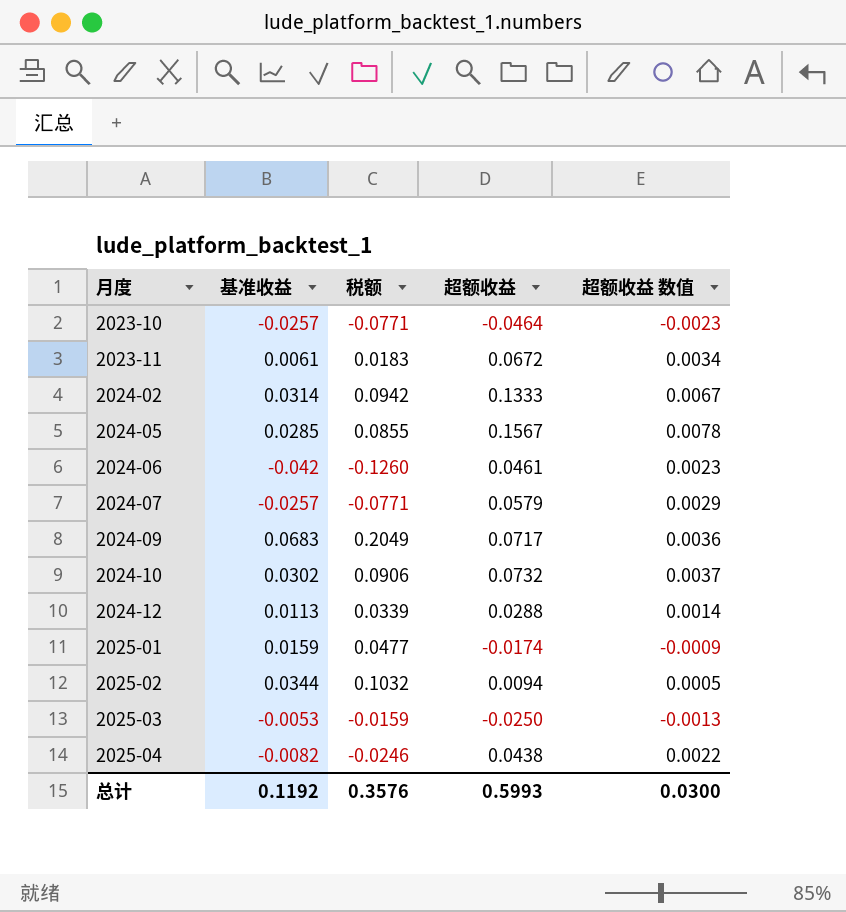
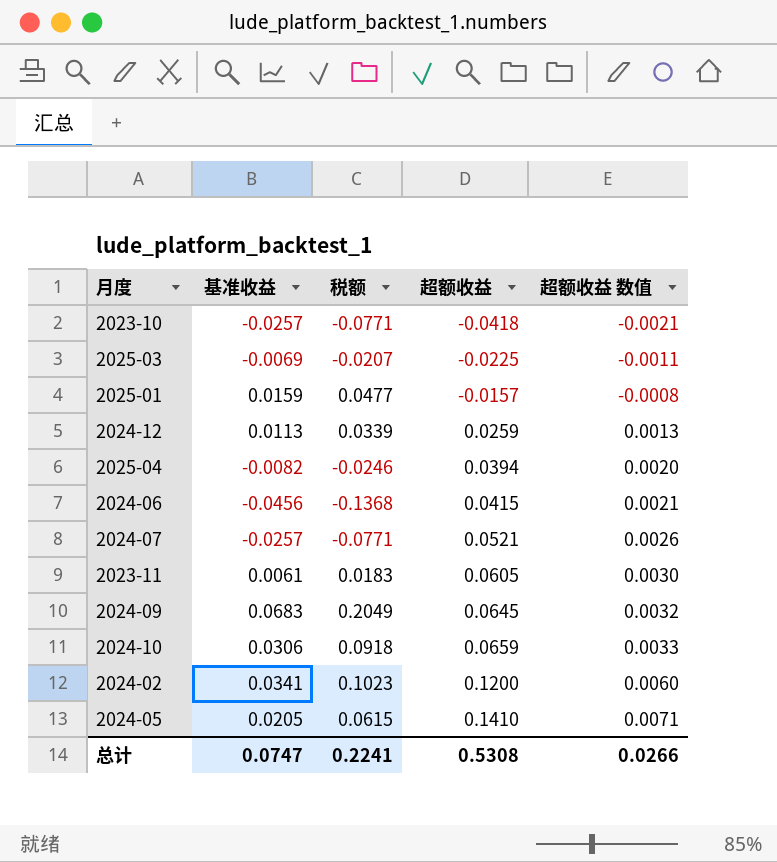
row order: 月度 ascending -> 超额收益 ascending
row 2025-02: 0.0344 | 0.1032 | 0.0094 | 0.0005 -> none
2023-10 | 超额收益: -0.0464 -> -0.0418
2023-10 | 超额收益 数值: -0.0023 -> -0.0021
2025-03 | 基准收益: -0.0053 -> -0.0069
2025-03 | 税额: -0.0159 -> -0.0207
2025-03 | 超额收益: -0.0250 -> -0.0225
2025-03 | 超额收益 数值: -0.0013 -> -0.0011
2025-01 | 超额收益: -0.0174 -> -0.0157
2025-01 | 超额收益 数值: -0.0009 -> -0.0008
2024-12 | 超额收益: 0.0288 -> 0.0259
2024-12 | 超额收益 数值: 0.0014 -> 0.0013
2025-04 | 超额收益: 0.0438 -> 0.0394
2025-04 | 超额收益 数值: 0.0022 -> 0.0020
2024-06 | 基准收益: -0.042 -> -0.0456
2024-06 | 税额: -0.1260 -> -0.1368
2024-06 | 超额收益: 0.0461 -> 0.0415
2024-06 | 超额收益 数值: 0.0023 -> 0.0021
2024-07 | 超额收益: 0.0579 -> 0.0521
2024-07 | 超额收益 数值: 0.0029 -> 0.0026
2023-11 | 超额收益: 0.0672 -> 0.0605
2023-11 | 超额收益 数值: 0.0034 -> 0.0030
2024-09 | 超额收益: 0.0717 -> 0.0645
2024-09 | 超额收益 数值: 0.0036 -> 0.0032
2024-10 | 基准收益: 0.0302 -> 0.0306
2024-10 | 税额: 0.0906 -> 0.0918
2024-10 | 超额收益: 0.0732 -> 0.0659
2024-10 | 超额收益 数值: 0.0037 -> 0.0033
2024-02 | 基准收益: 0.0314 -> 0.0341
2024-02 | 税额: 0.0942 -> 0.1023
2024-02 | 超额收益: 0.1333 -> 0.1200
2024-02 | 超额收益 数值: 0.0067 -> 0.0060
2024-05 | 基准收益: 0.0285 -> 0.0205
2024-05 | 税额: 0.0855 -> 0.0615
2024-05 | 超额收益: 0.1567 -> 0.1410
2024-05 | 超额收益 数值: 0.0078 -> 0.0071
总计 | 基准收益: 0.1192 -> 0.0747
总计 | 税额: 0.3576 -> 0.2241
总计 | 超额收益: 0.5993 -> 0.5308
总计 | 超额收益 数值: 0.0300 -> 0.0266

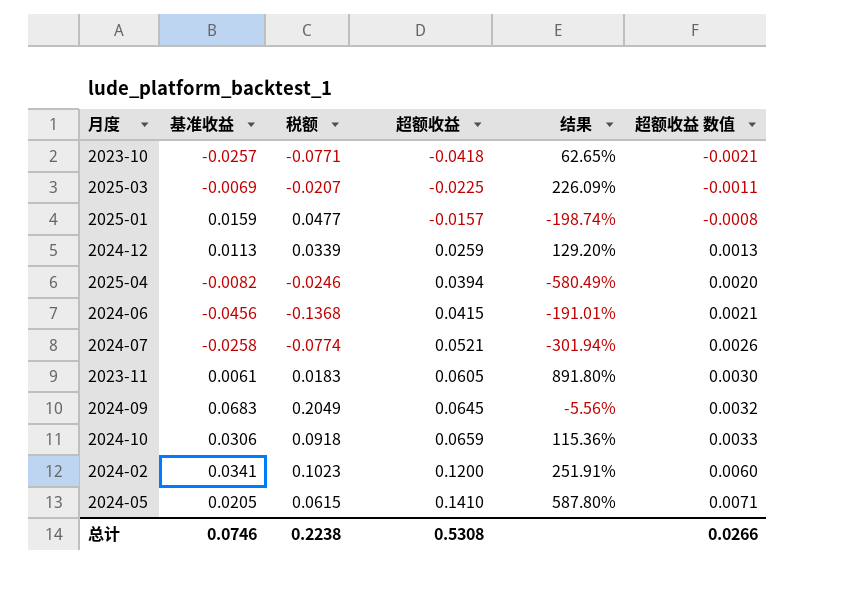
column 结果 | formula: none -> ([超额收益] - [基准收益]) / [基准收益]
2024-07 | 基准收益: -0.0257 -> -0.0258
2024-07 | 税额: -0.0771 -> -0.0774
总计 | 基准收益: 0.0747 -> 0.0746
总计 | 税额: 0.2241 -> 0.2238

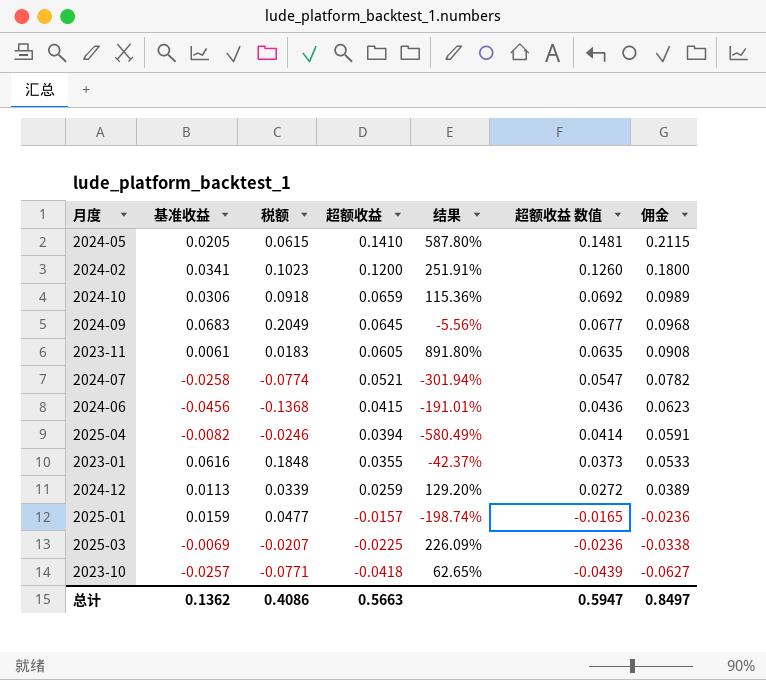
row order: 超额收益 ascending -> 超额收益 descending
column 超额收益 数值 | formula: [超额收益] * 0.05 -> [超额收益] * 1.05
column 佣金 | formula: none -> [超额收益] * 1.5
row 2023-01: none -> 0.0616 | 0.1848 | 0.0355 | -42.37% | 0.0373 | 0.0533
总计 | 基准收益: 0.0746 -> 0.1362
总计 | 税额: 0.2238 -> 0.4086
总计 | 超额收益: 0.5308 -> 0.5663
总计 | 超额收益 数值: 0.0266 -> 0.5947

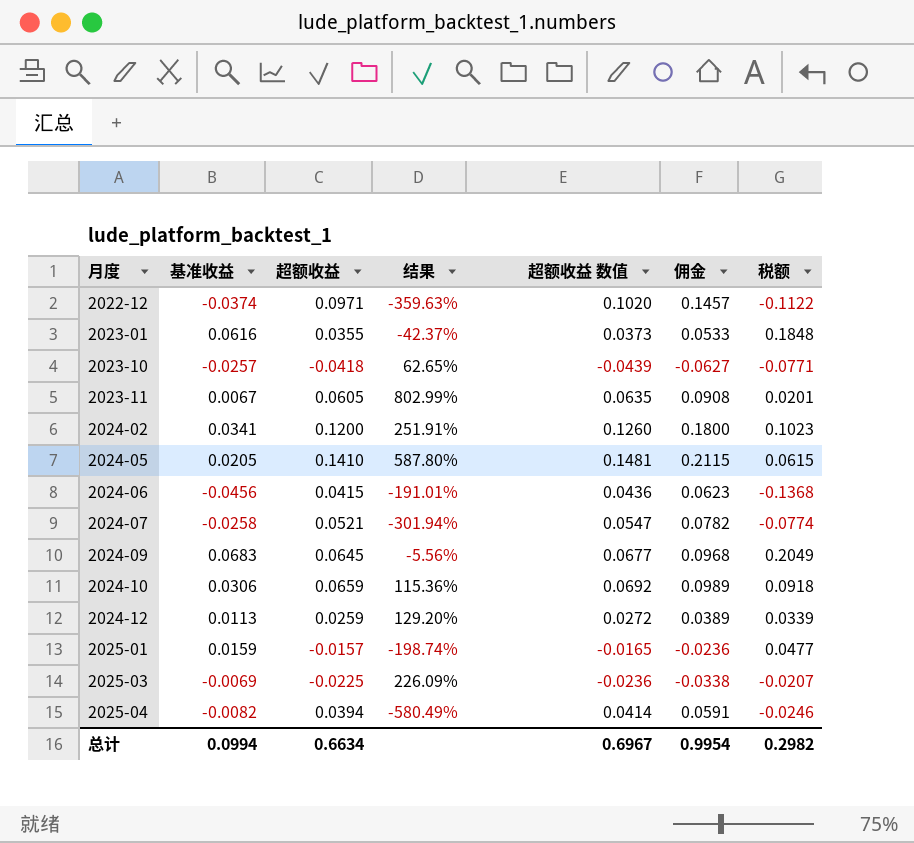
row order: 超额收益 descending -> 月度 ascending
column 税额 | position: 3 -> 7
row 2022-12: none -> -0.0374 | 0.0971 | -359.63% | 0.1020 | 0.1457 | -0.1122
2023-11 | 基准收益: 0.0061 -> 0.0067
2023-11 | 结果: 891.80% -> 802.99%
2023-11 | 税额: 0.0183 -> 0.0201
总计 | 基准收益: 0.1362 -> 0.0994
总计 | 超额收益: 0.5663 -> 0.6634
总计 | 超额收益 数值: 0.5947 -> 0.6967
总计 | 佣金: 0.8497 -> 0.9954
总计 | 税额: 0.4086 -> 0.2982

